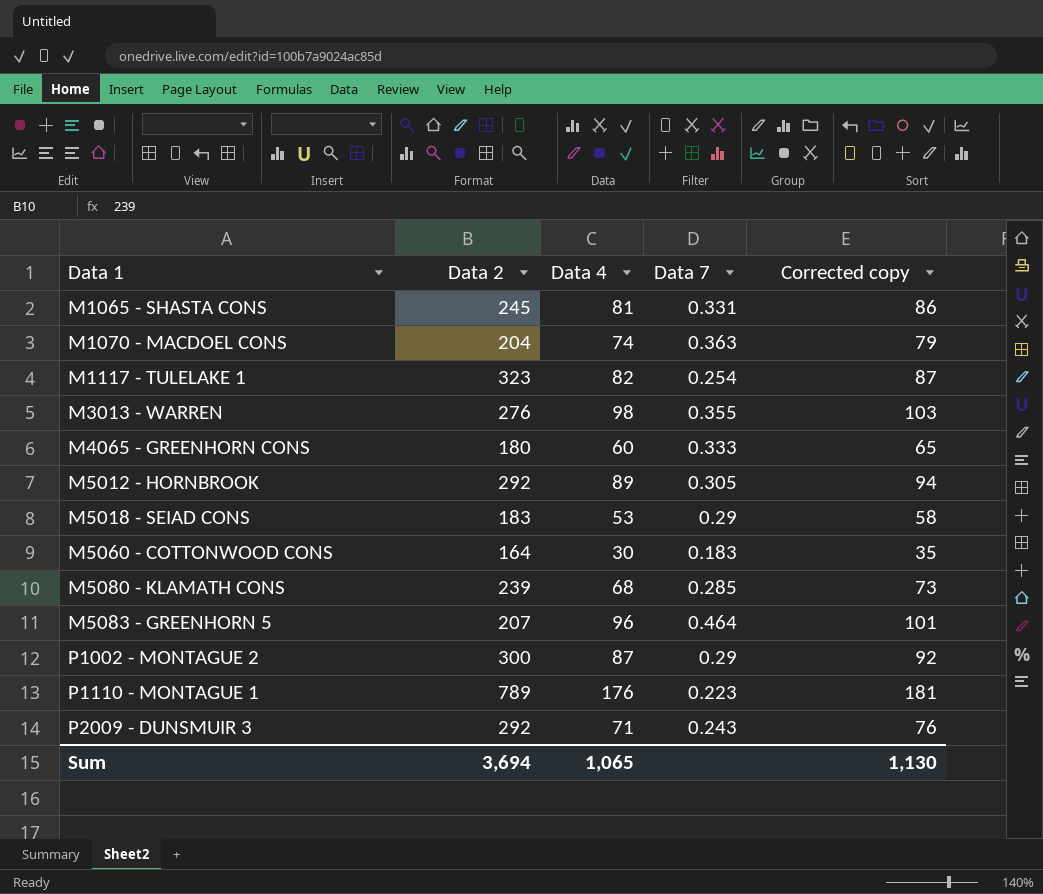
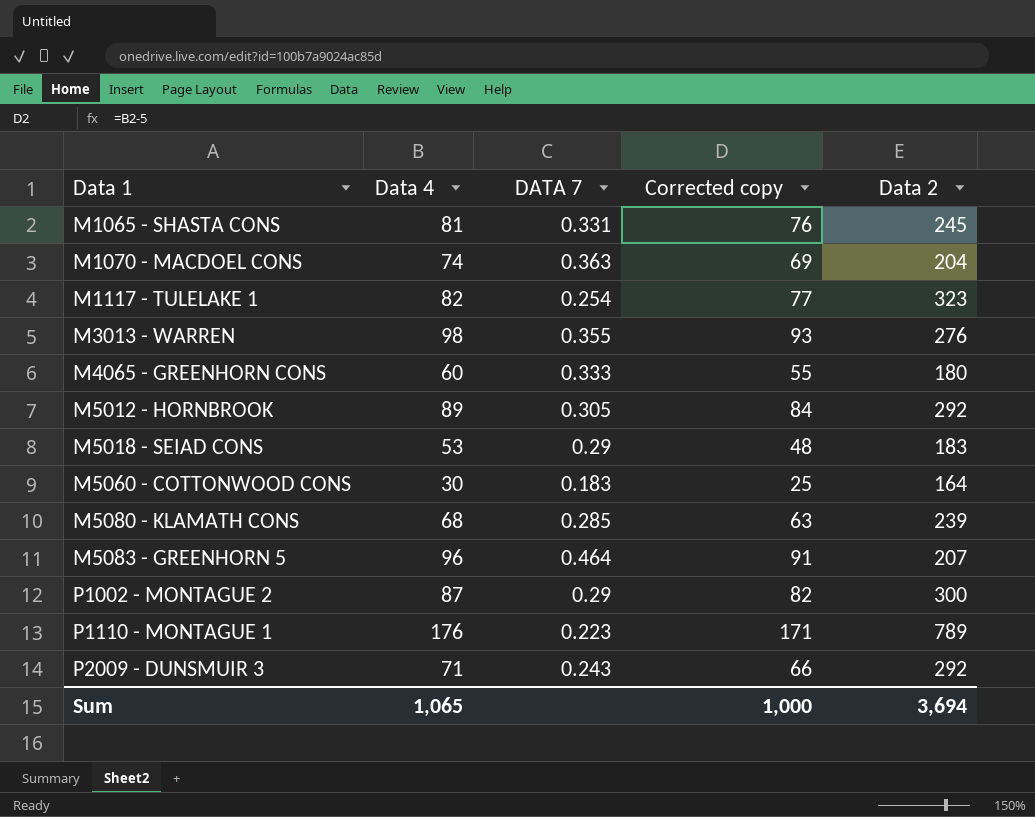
column name: Data 7 -> DATA 7
column Corrected copy | formula: [Data 4] + 5 -> [Data 4] - 5
column Data 2 | position: 2 -> 5
Sum | Corrected copy: 1,130 -> 1,000

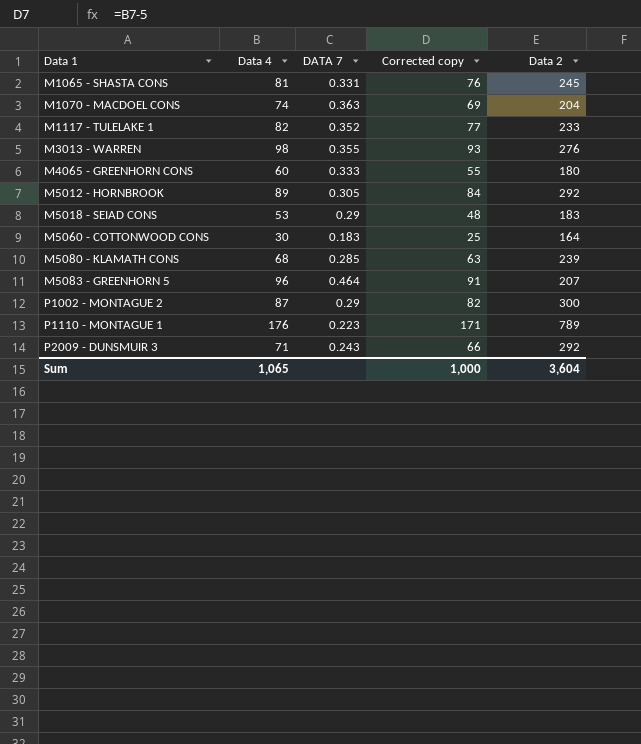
M1117 - TULELAKE 1 | DATA 7: 0.254 -> 0.352
M1117 - TULELAKE 1 | Data 2: 323 -> 233
Sum | Data 2: 3,694 -> 3,604

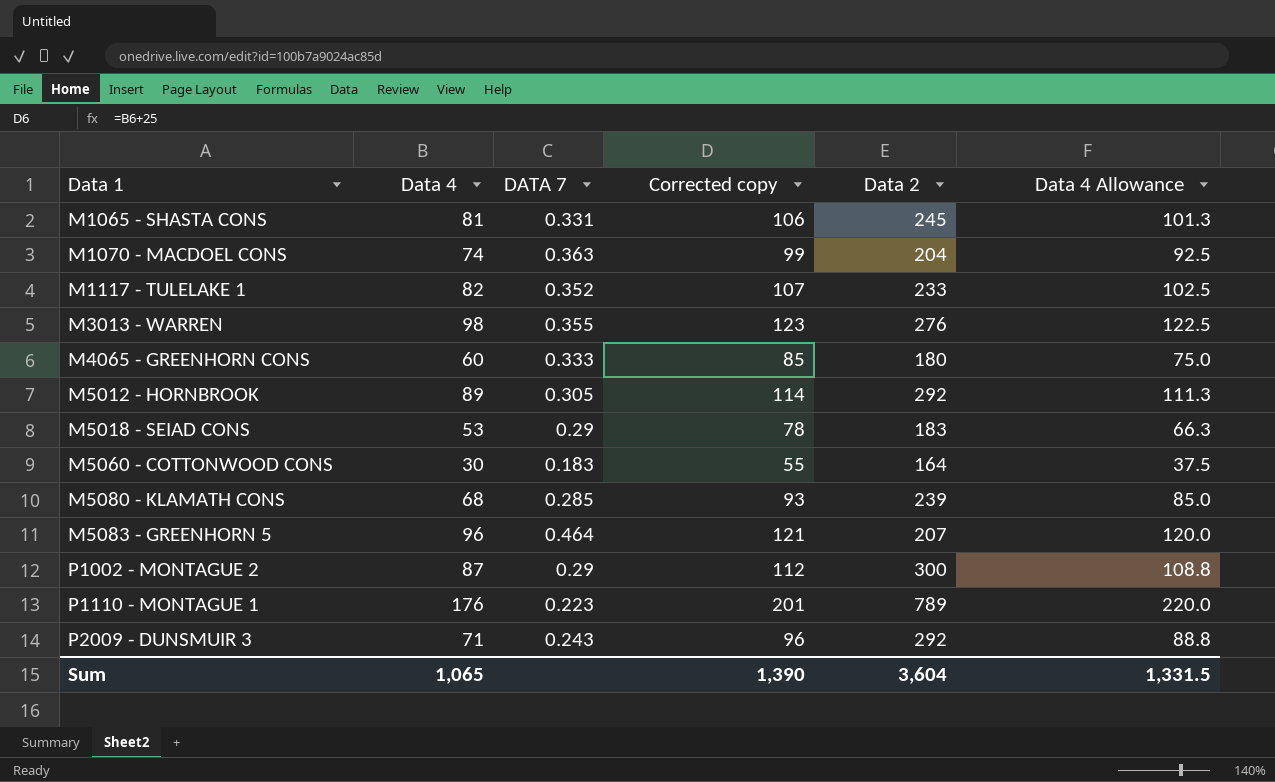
column Corrected copy | formula: [Data 4] - 5 -> [Data 4] + 25
column Data 4 Allowance | formula: none -> [Data 4] * 1.25
Sum | Corrected copy: 1,000 -> 1,390

